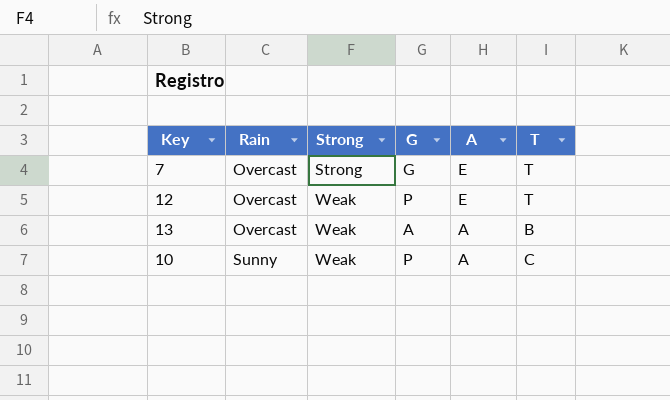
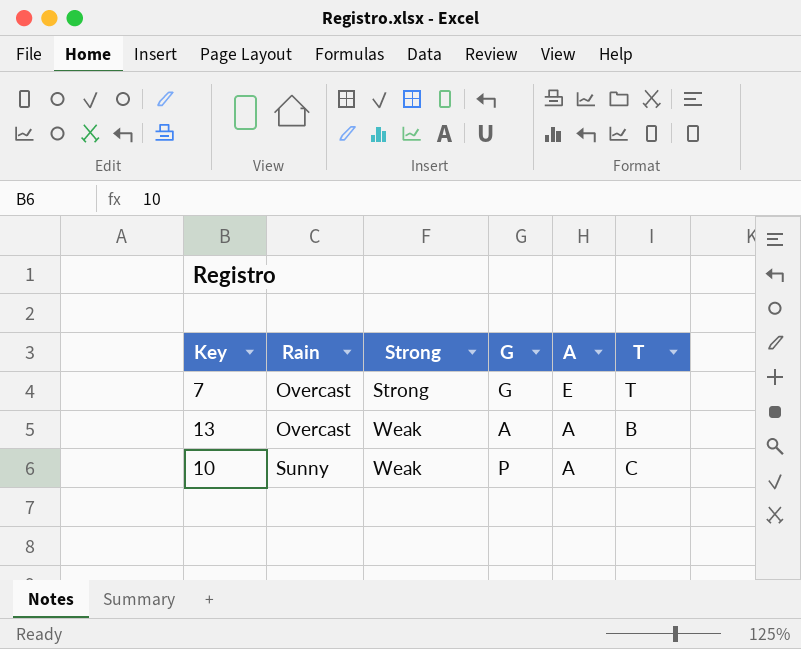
row 12: Overcast | Weak | P | E | T -> none

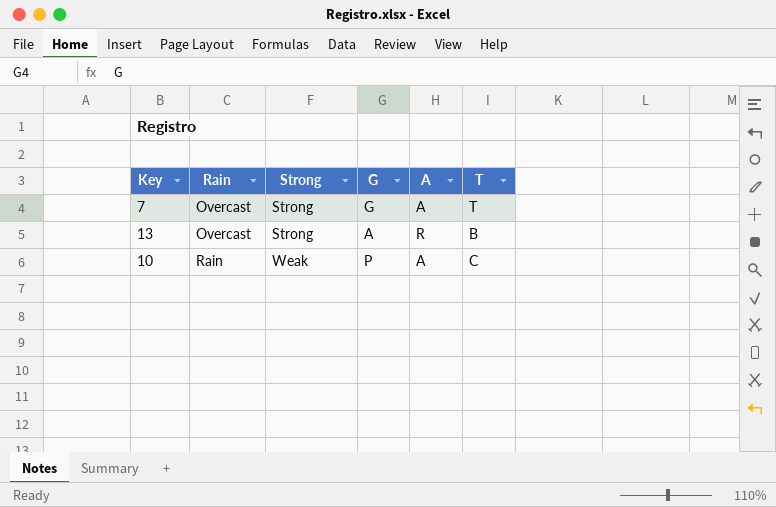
7 | A: E -> A
13 | Strong: Weak -> Strong
13 | A: A -> R
10 | Rain: Sunny -> Rain

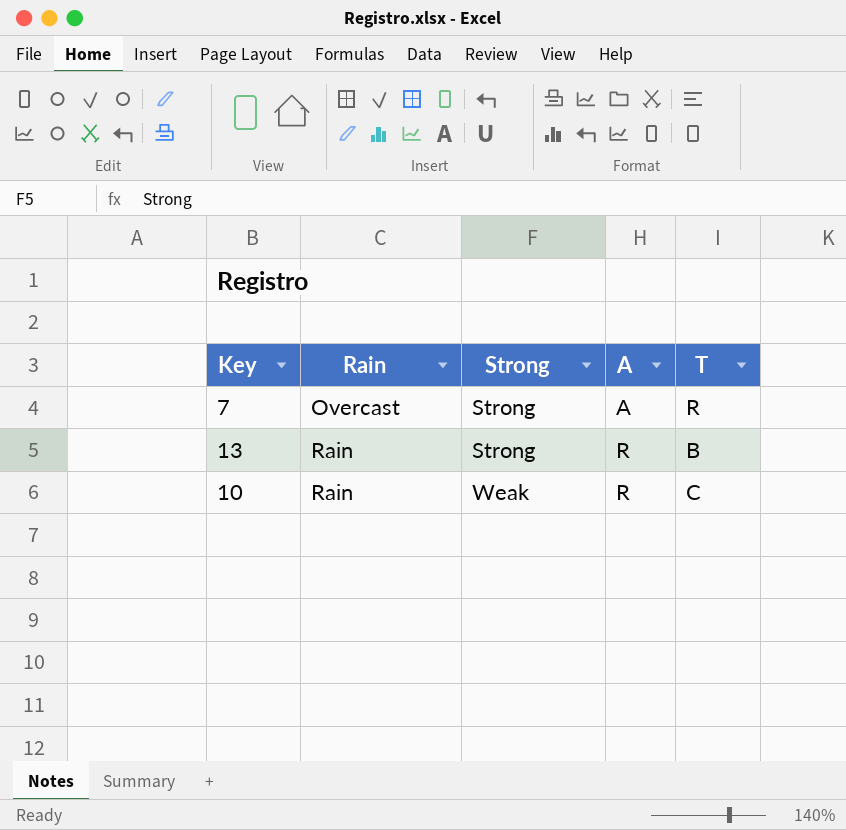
column G | position: 4 -> none
7 | T: T -> R
13 | Rain: Overcast -> Rain
10 | A: A -> R

